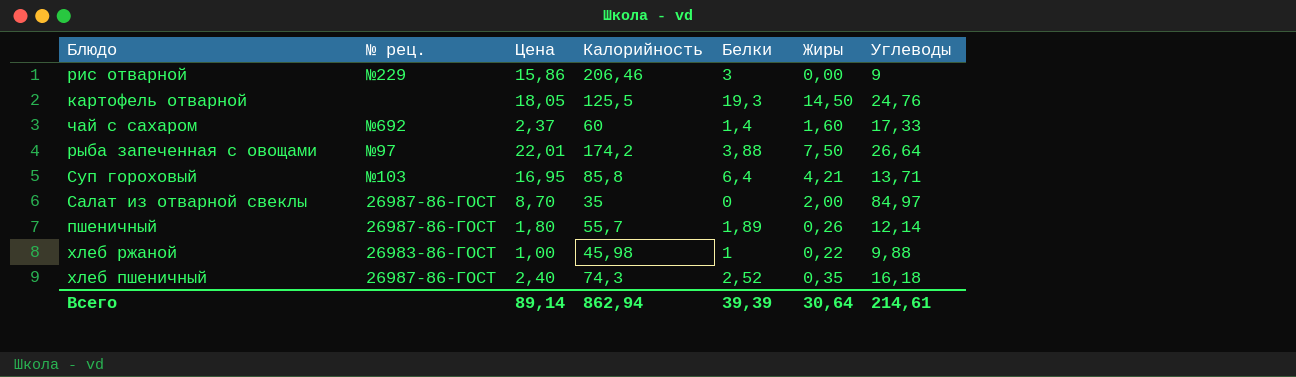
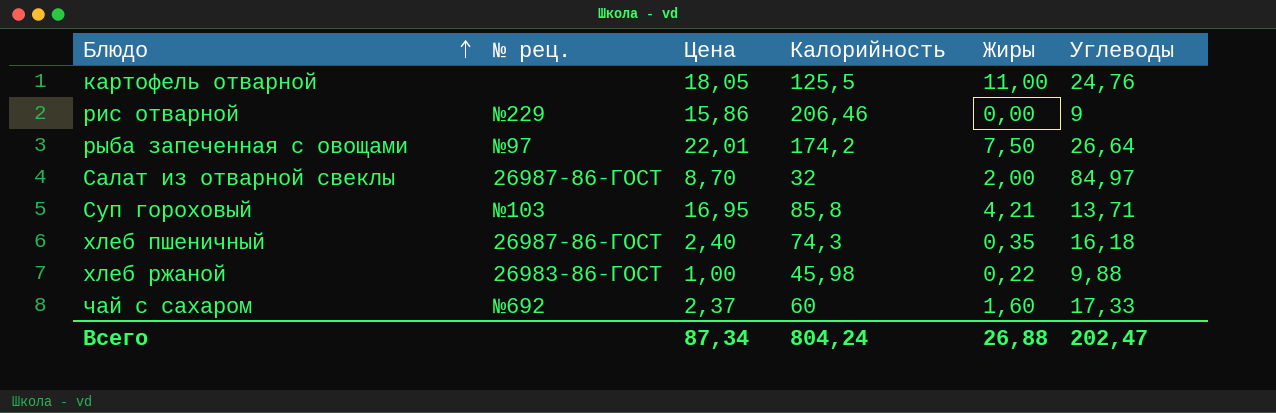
row order: none -> Блюдо ascending
column Белки | position: 5 -> none
row пшеничный: 26987-86-ГОСТ | 1,80 | 55,7 | 1,89 | 0,26 | 12,14 -> none
картофель отварной | Жиры: 14,50 -> 11,00
Салат из отварной свеклы | Калорийность: 35 -> 32
Всего | Цена: 89,14 -> 87,34
Всего | Калорийность: 862,94 -> 804,24
Всего | Жиры: 30,64 -> 26,88
Всего | Углеводы: 214,61 -> 202,47

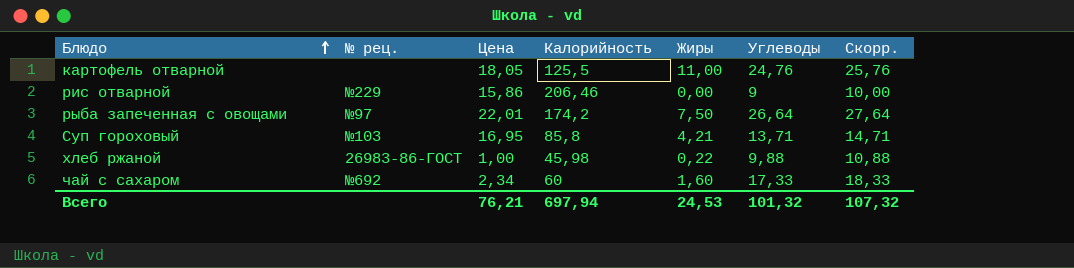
column Скорр. | formula: none -> [Углеводы] + 1
row Салат из отварной свеклы: 26987-86-ГОСТ | 8,70 | 32 | 2,00 | 84,97 -> none
row хлеб пшеничный: 26987-86-ГОСТ | 2,40 | 74,3 | 0,35 | 16,18 -> none
чай с сахаром | Цена: 2,37 -> 2,34
Всего | Цена: 87,34 -> 76,21
Всего | Калорийность: 804,24 -> 697,94
Всего | Жиры: 26,88 -> 24,53
Всего | Углеводы: 202,47 -> 101,32

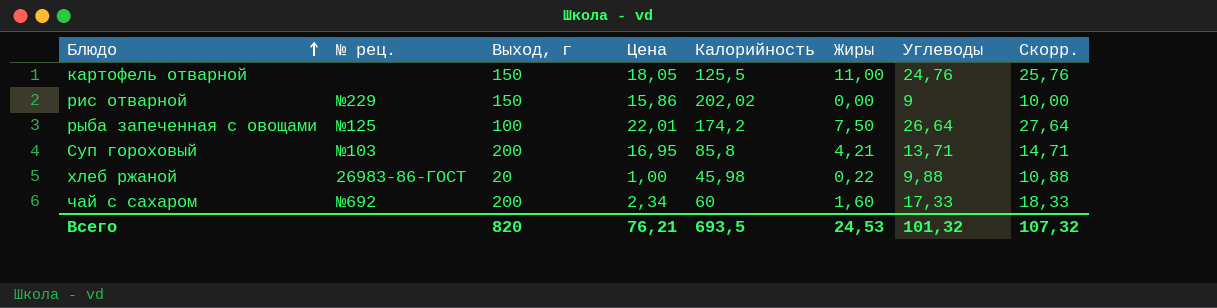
column Выход, г | position: none -> 3
рис отварной | Калорийность: 206,46 -> 202,02
рыба запеченная с овощами | № рец.: №97 -> №125
Всего | Калорийность: 697,94 -> 693,5

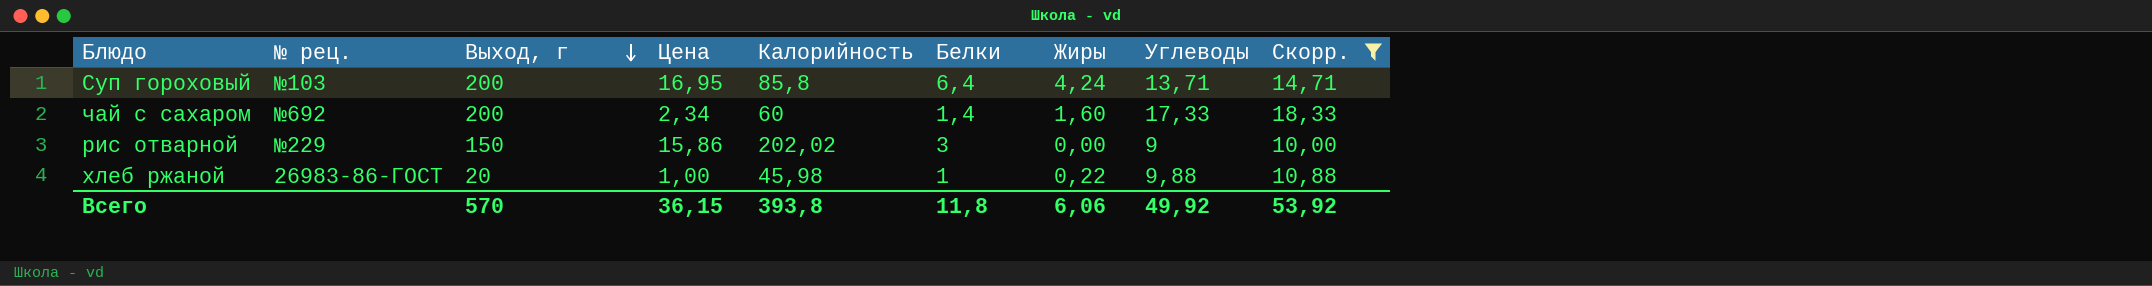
filter: none -> Скорр. <= 18,33
row order: Блюдо ascending -> Выход, г descending
column Белки | position: none -> 6
Суп гороховый | Жиры: 4,21 -> 4,24
Всего | Выход, г: 820 -> 570
Всего | Цена: 76,21 -> 36,15
Всего | Калорийность: 693,5 -> 393,8
Всего | Жиры: 24,53 -> 6,06
Всего | Углеводы: 101,32 -> 49,92
Всего | Скорр.: 107,32 -> 53,92

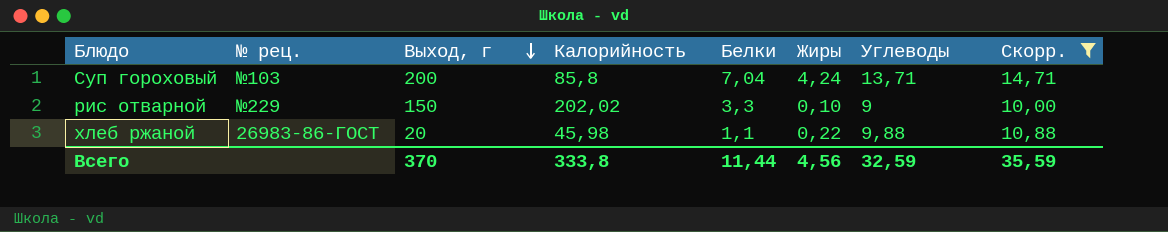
column Цена | position: 4 -> none
row чай с сахаром: №692 | 200 | 2,34 | 60 | 1,4 | 1,60 | 17,33 | 18,33 -> none
Суп гороховый | Белки: 6,4 -> 7,04
рис отварной | Белки: 3 -> 3,3
рис отварной | Жиры: 0,00 -> 0,10
хлеб ржаной | Белки: 1 -> 1,1
Всего | Выход, г: 570 -> 370
Всего | Калорийность: 393,8 -> 333,8
Всего | Белки: 11,8 -> 11,44
Всего | Жиры: 6,06 -> 4,56
Всего | Углеводы: 49,92 -> 32,59
Всего | Скорр.: 53,92 -> 35,59

